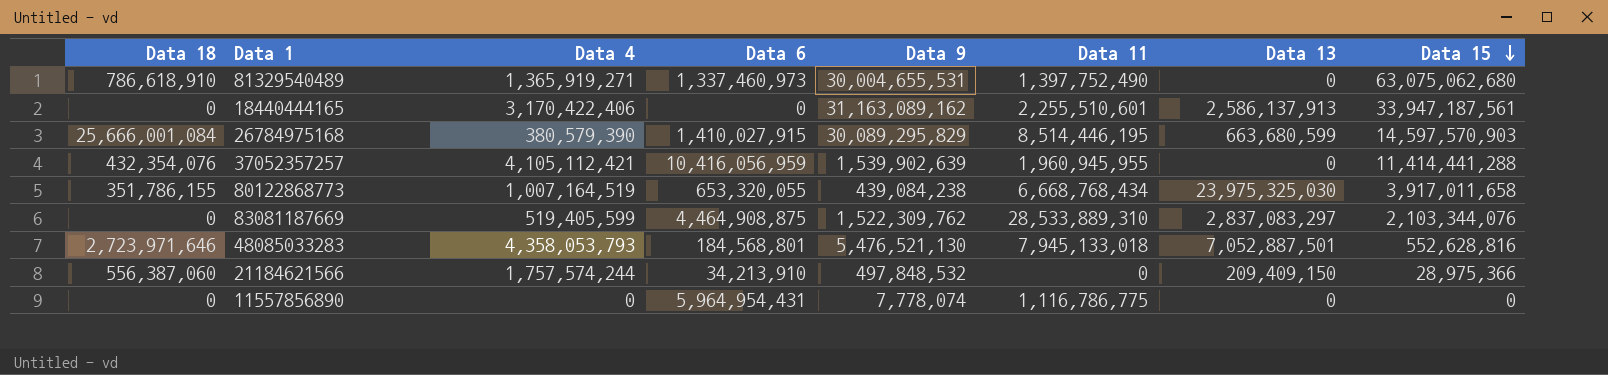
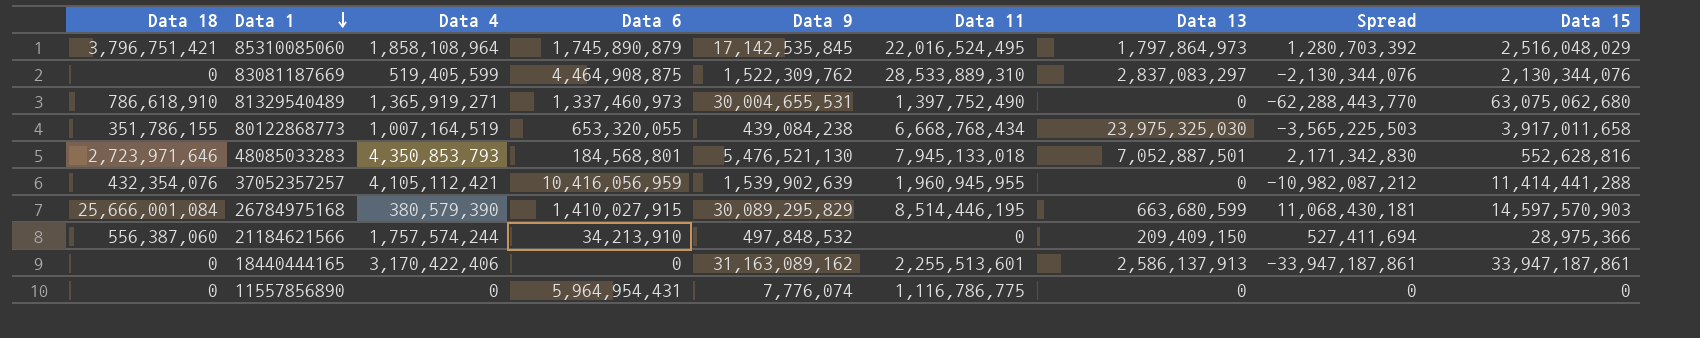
row order: Data 15 descending -> Data 1 descending
column Spread | formula: none -> [Data 18] - [Data 15]
row 85310085060: none -> 3,796,751,421 | 1,858,108,964 | 1,745,890,879 | 17,142,535,845 | 22,016,524,495 | 1,797,864,973 | 1,280,703,392 | 2,516,048,029
83081187669 | Data 15: 2,103,344,076 -> 2,130,344,076
48085033283 | Data 4: 4,358,053,793 -> 4,350,853,793
18440444165 | Data 11: 2,255,510,601 -> 2,255,513,601
18440444165 | Data 15: 33,947,187,561 -> 33,947,187,861
11557856890 | Data 9: 7,778,074 -> 7,776,074

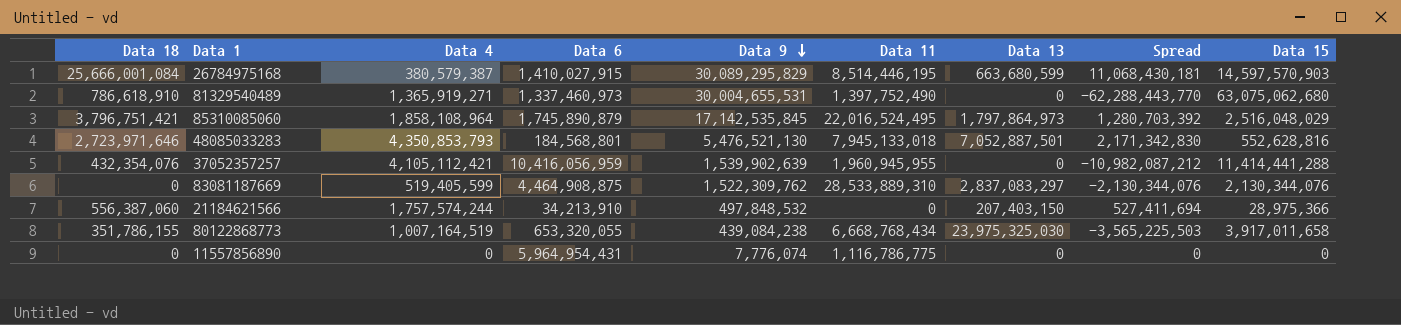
row order: Data 1 descending -> Data 9 descending
row 18440444165: 0 | 3,170,422,406 | 0 | 31,163,089,162 | 2,255,513,601 | 2,586,137,913 | -33,947,187,861 | 33,947,187,861 -> none
26784975168 | Data 4: 380,579,390 -> 380,579,387
21184621566 | Data 13: 209,409,150 -> 207,403,150

